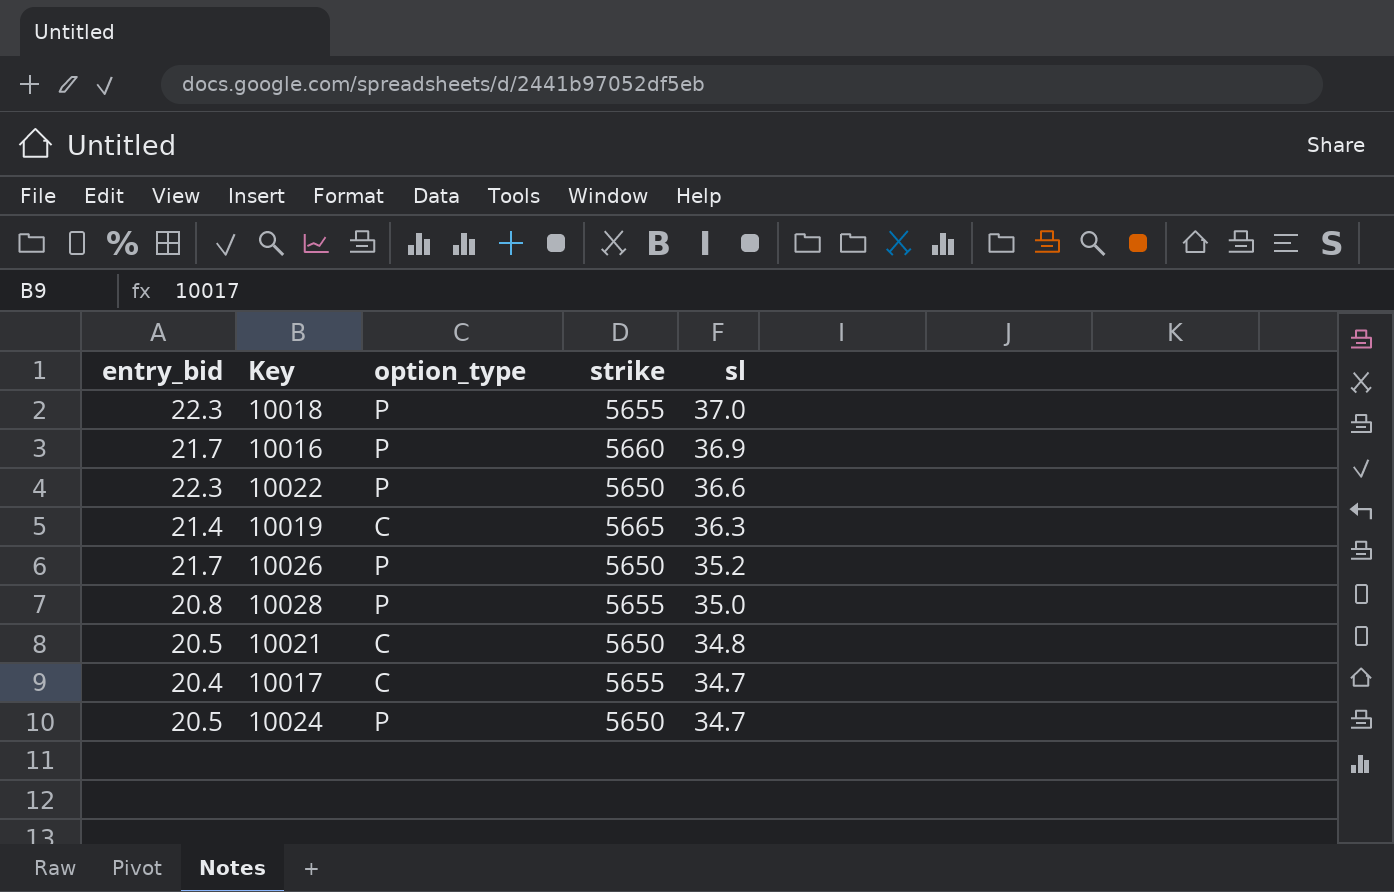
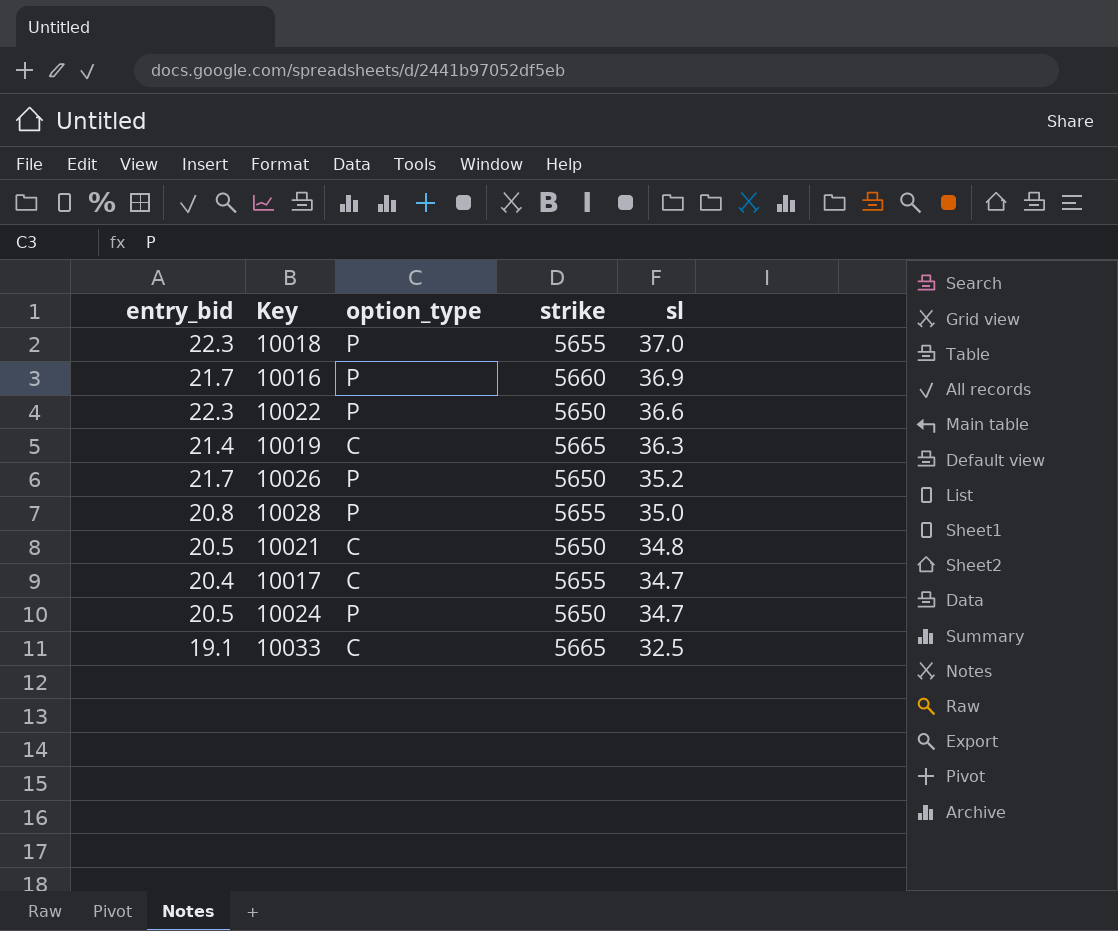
row 10033: none -> 19.1 | C | 5665 | 32.5

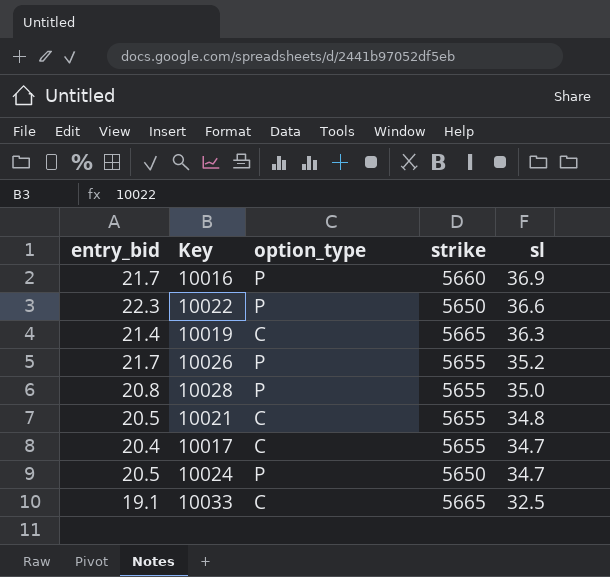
row 10018: 22.3 | P | 5655 | 37.0 -> none
10026 | strike: 5650 -> 5655
10021 | strike: 5650 -> 5655

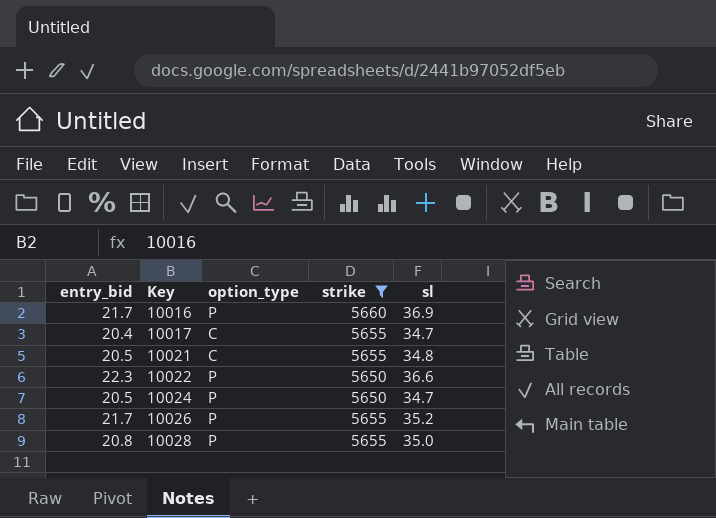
filter: none -> strike != 5665
row order: sl descending -> Key ascending

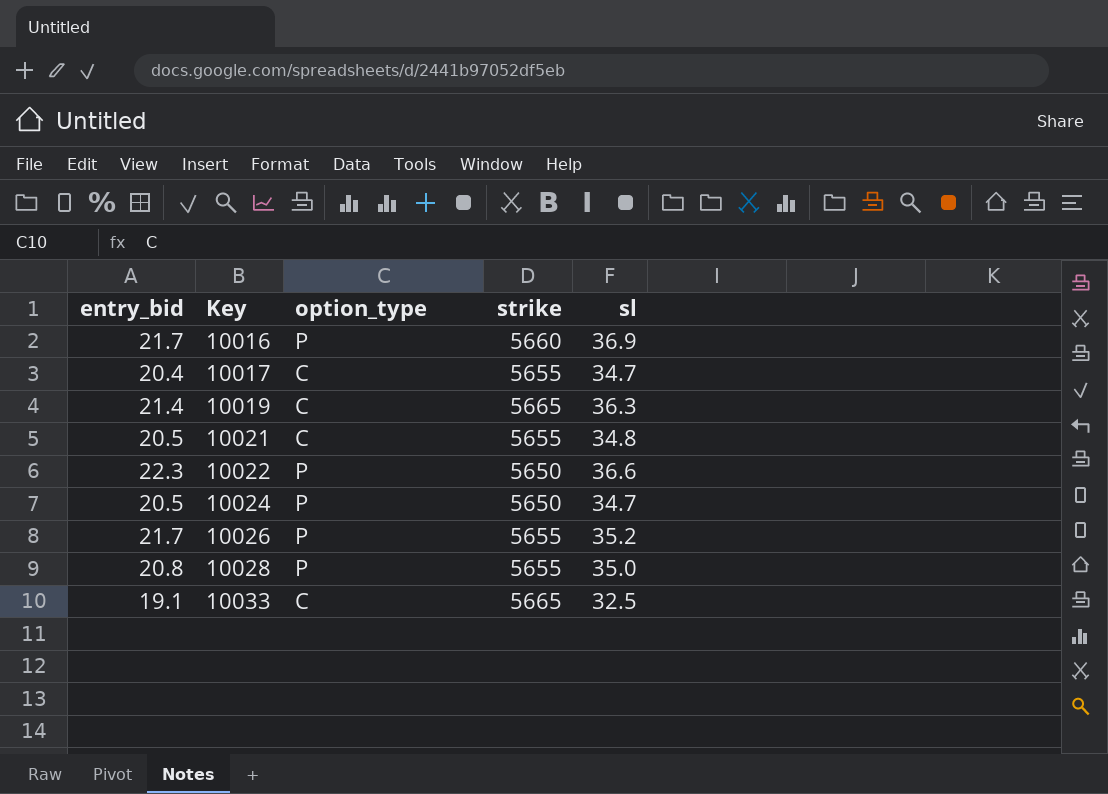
filter: strike != 5665 -> none

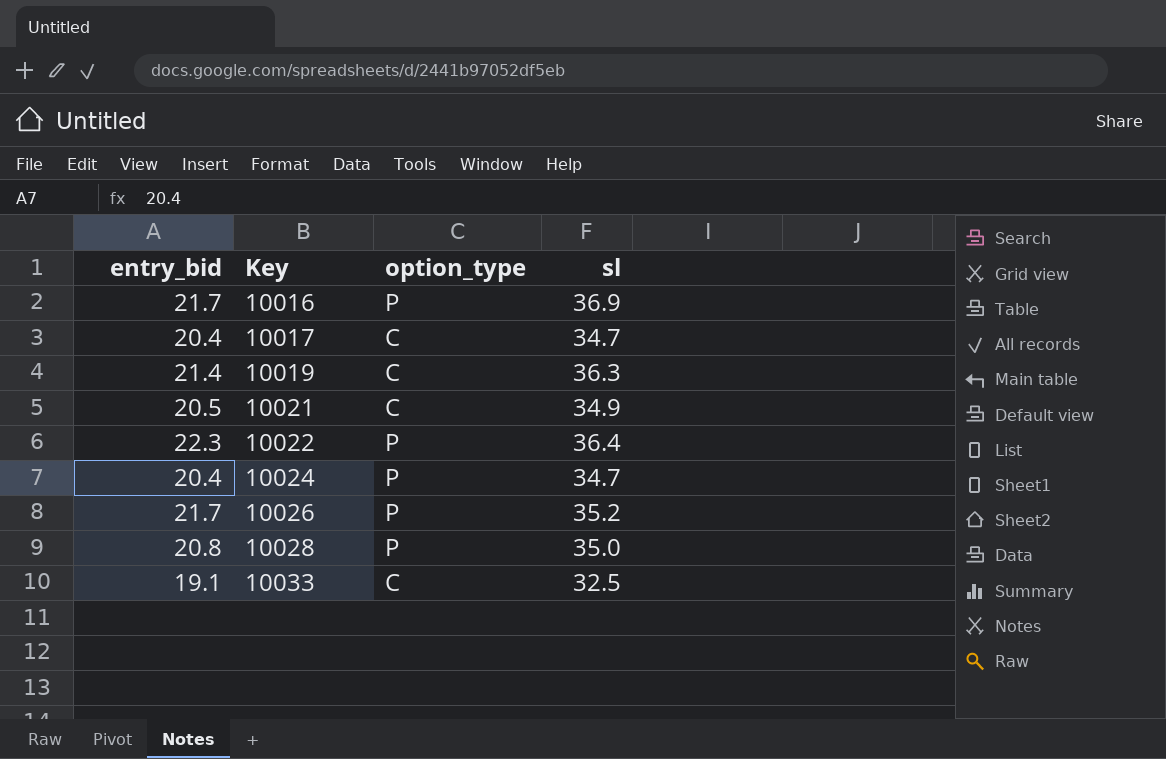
column strike | position: 4 -> none
10021 | sl: 34.8 -> 34.9
10022 | sl: 36.6 -> 36.4
10024 | entry_bid: 20.5 -> 20.4

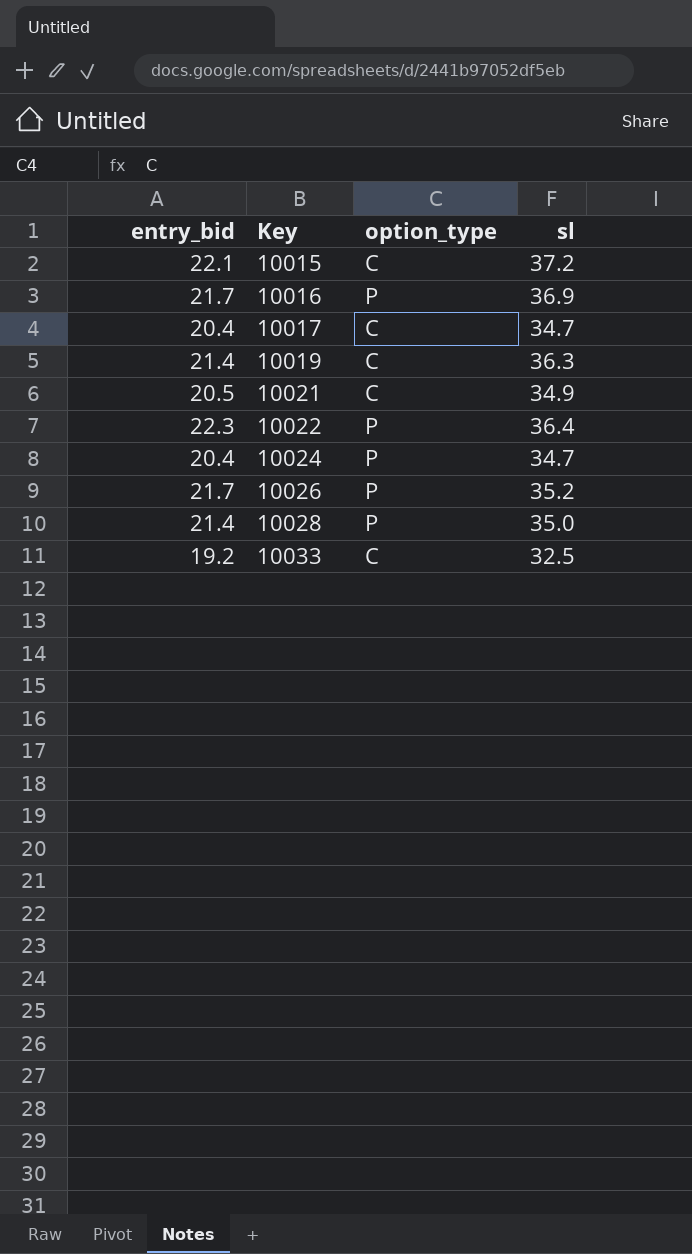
row 10015: none -> 22.1 | C | 37.2
10028 | entry_bid: 20.8 -> 21.4
10033 | entry_bid: 19.1 -> 19.2

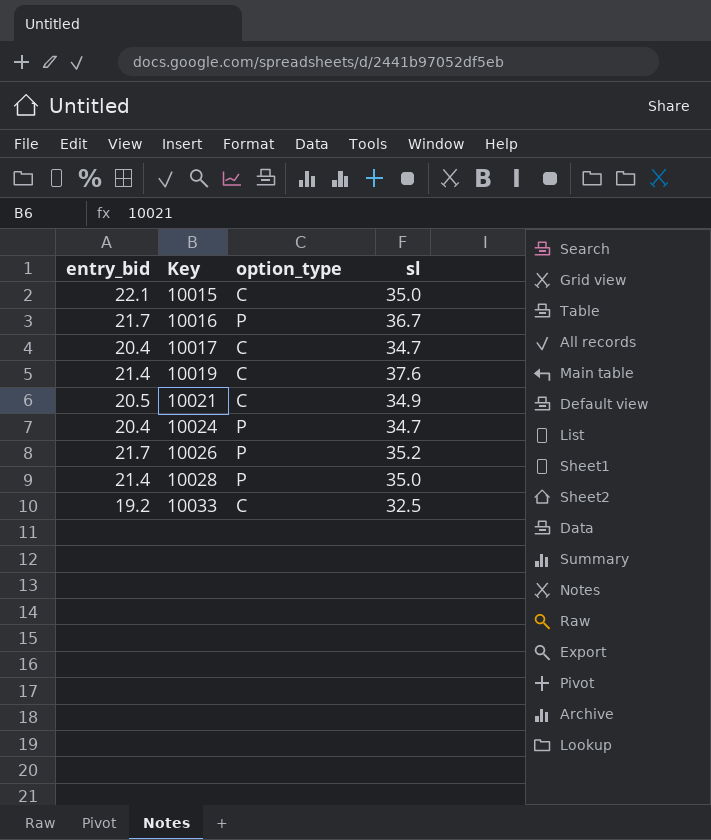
row 10022: 22.3 | P | 36.4 -> none
10015 | sl: 37.2 -> 35.0
10016 | sl: 36.9 -> 36.7
10019 | sl: 36.3 -> 37.6

